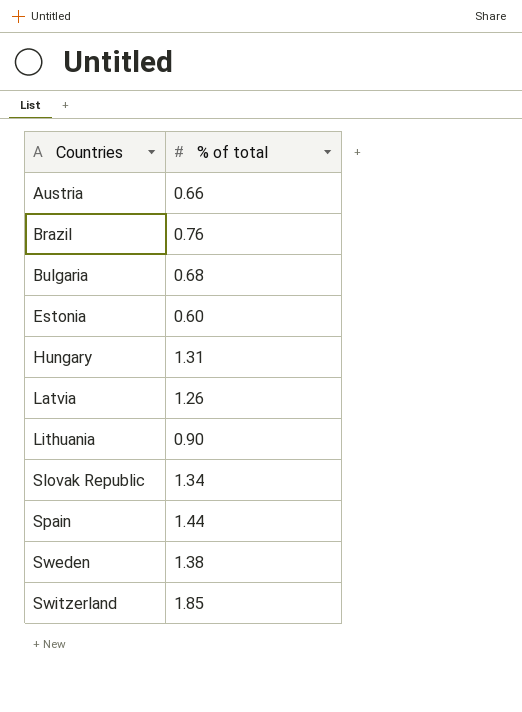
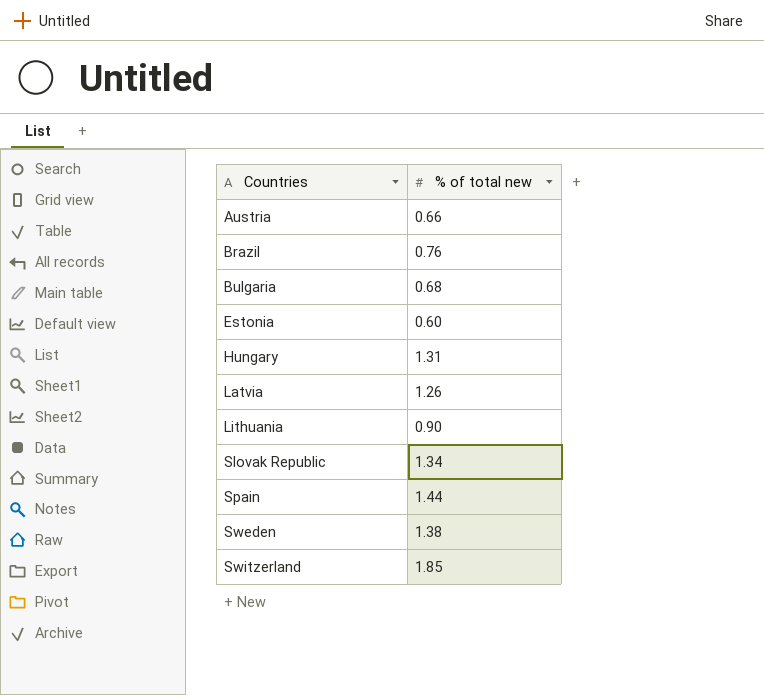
column name: % of total -> % of total new

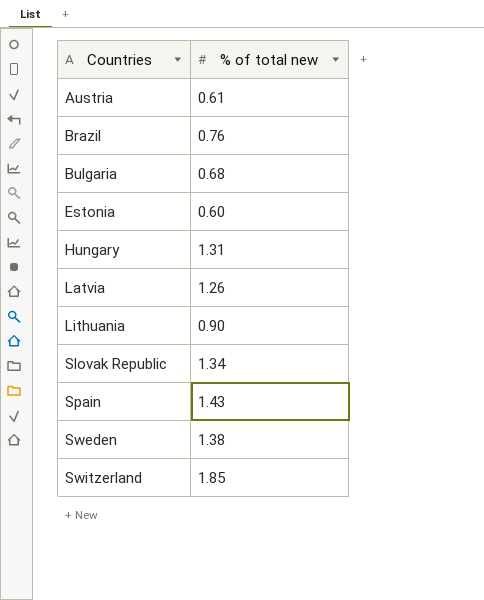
Austria | % of total new: 0.66 -> 0.61
Spain | % of total new: 1.44 -> 1.43

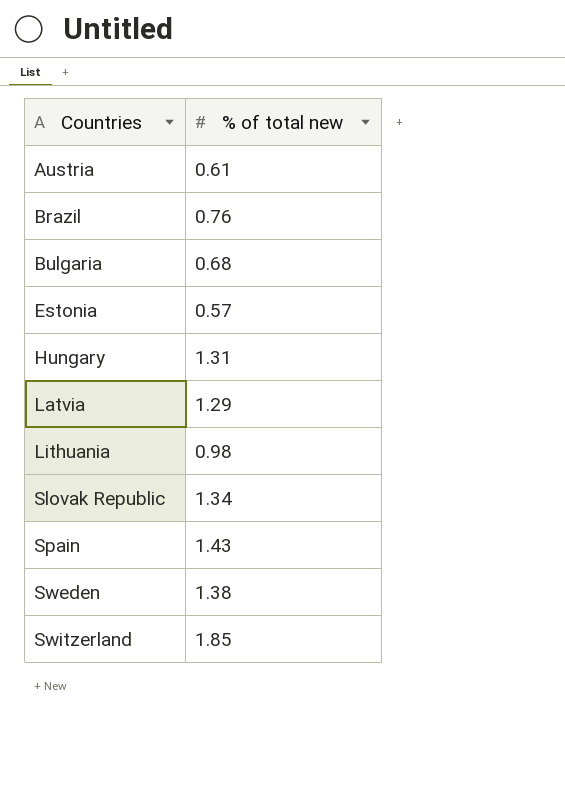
Estonia | % of total new: 0.60 -> 0.57
Latvia | % of total new: 1.26 -> 1.29
Lithuania | % of total new: 0.90 -> 0.98

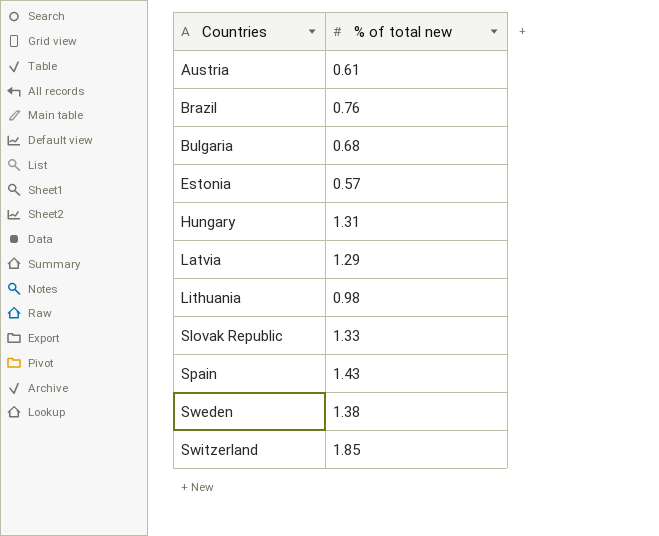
Slovak Republic | % of total new: 1.34 -> 1.33

